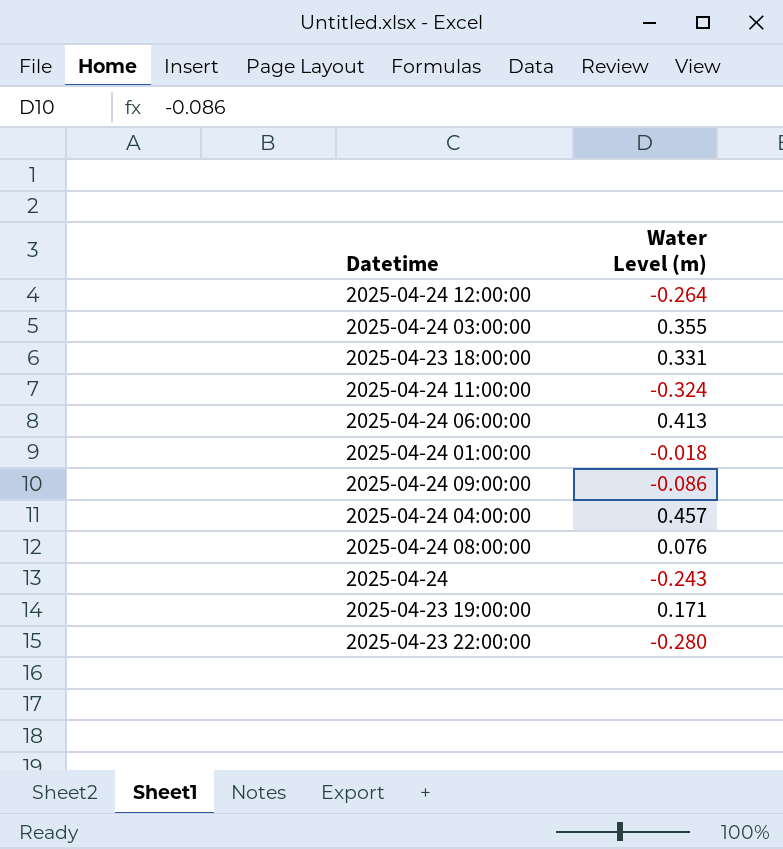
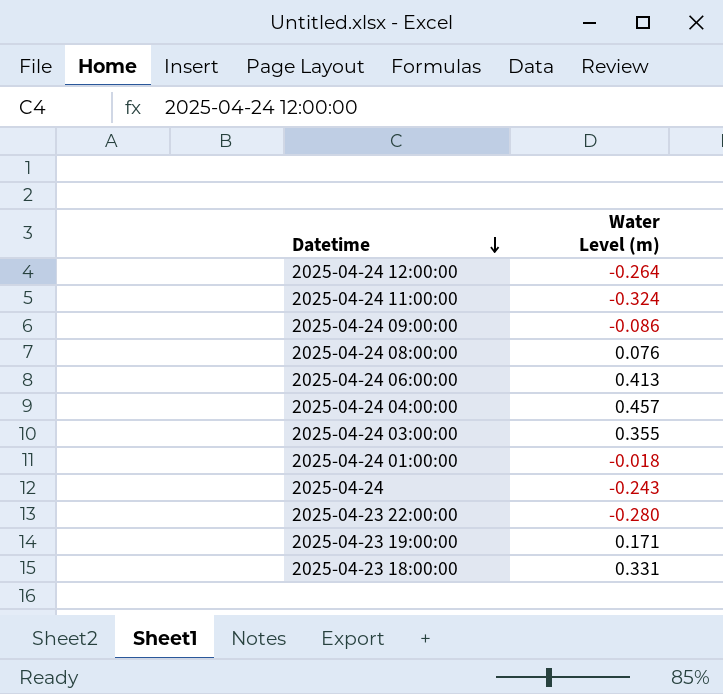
row order: none -> Datetime descending

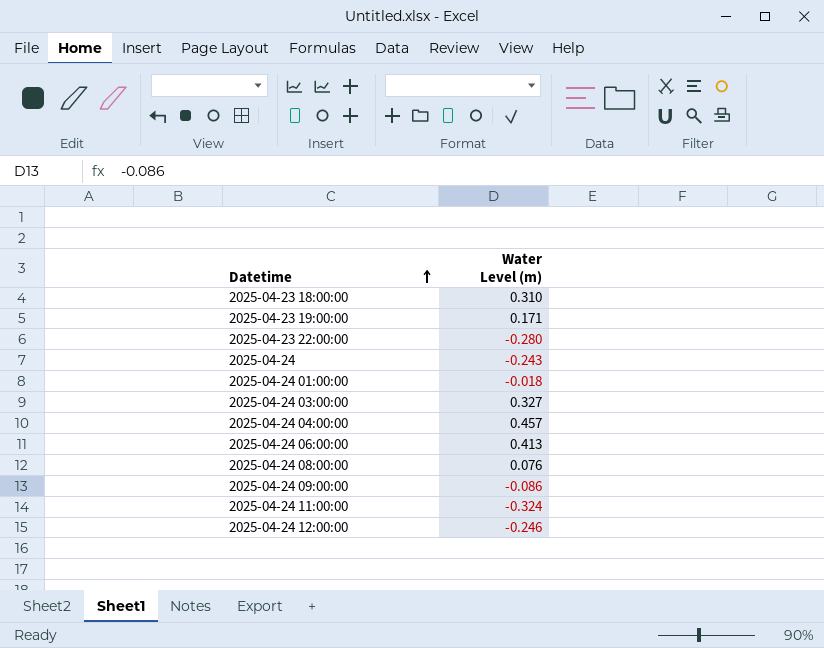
row order: Datetime descending -> Datetime ascending
2025-04-23 18:00:00 | Water Level (m): 0.331 -> 0.310
2025-04-24 03:00:00 | Water Level (m): 0.355 -> 0.327
2025-04-24 12:00:00 | Water Level (m): -0.264 -> -0.246

